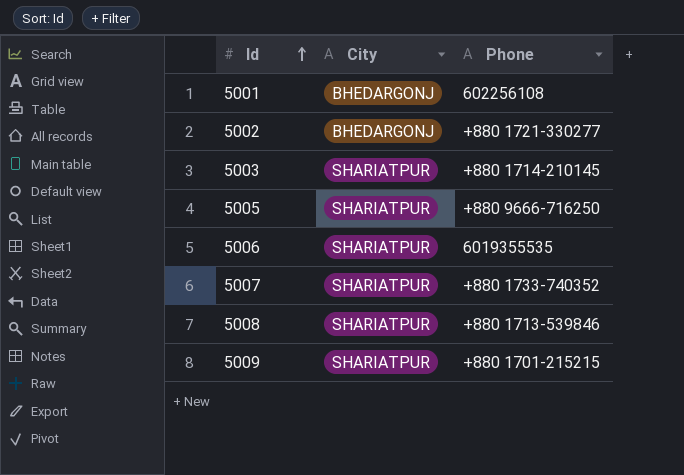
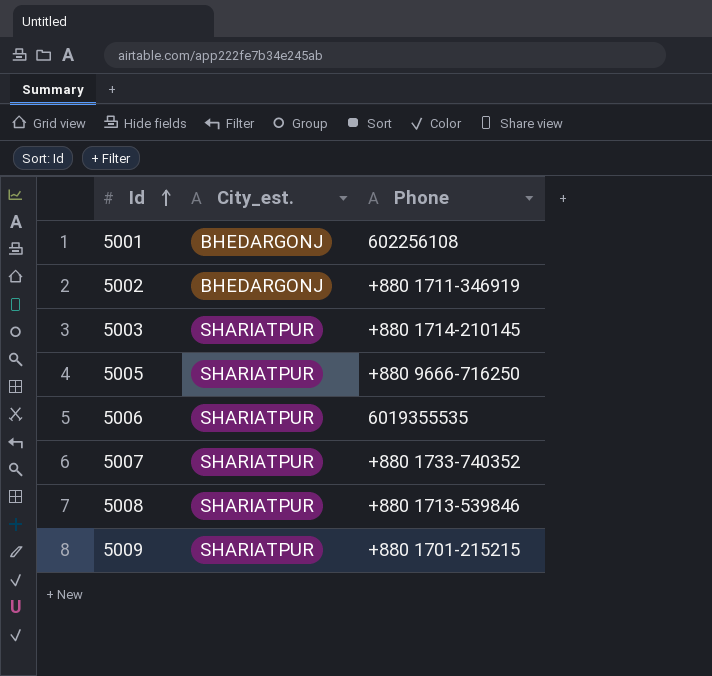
column name: City -> City_est.
5002 | Phone: +880 1721-330277 -> +880 1711-346919

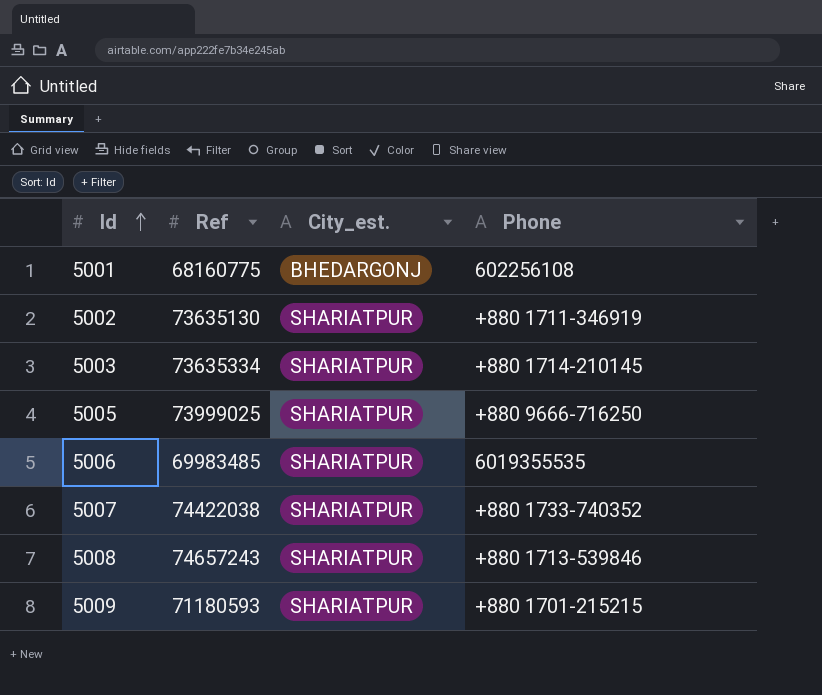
column Ref | position: none -> 2
5002 | City_est.: BHEDARGONJ -> SHARIATPUR

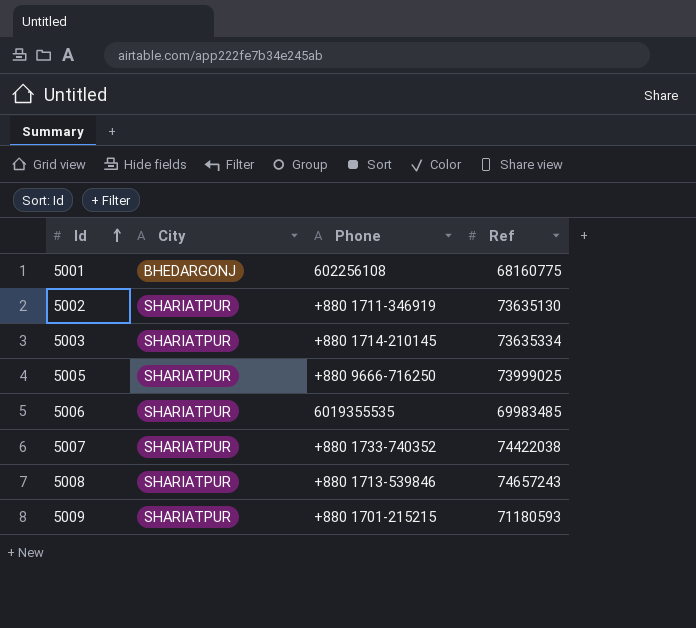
column name: City_est. -> City
column Ref | position: 2 -> 4

